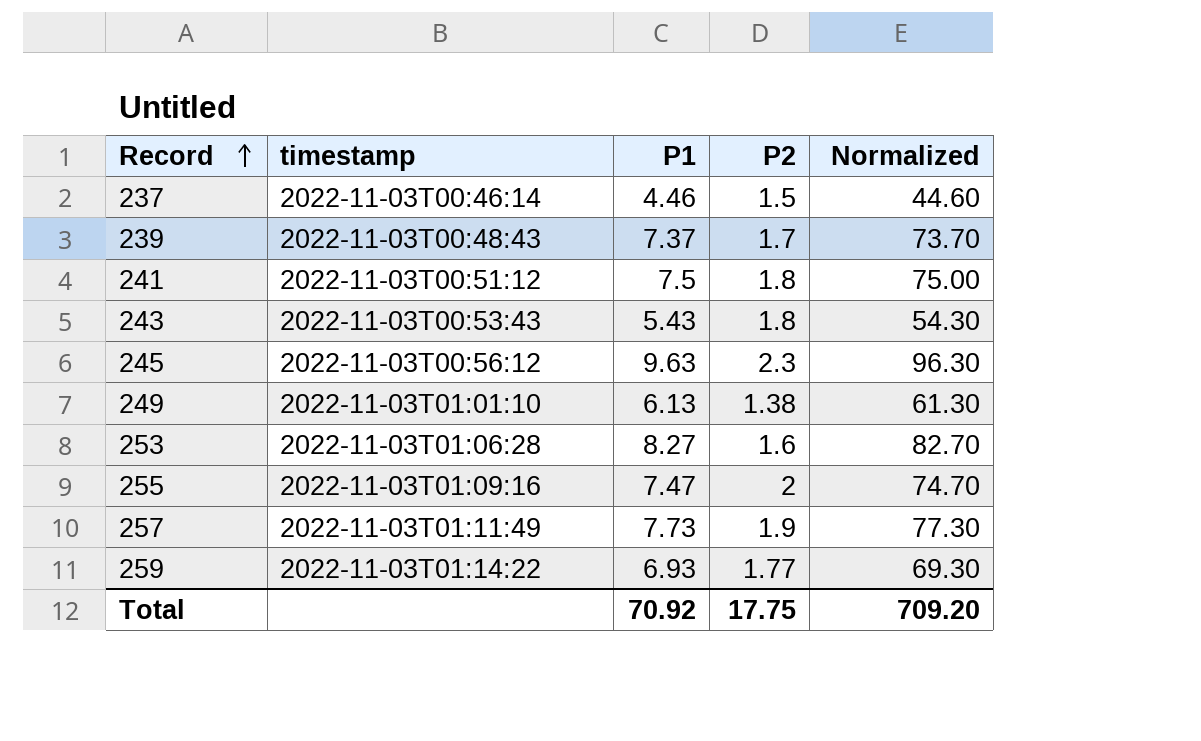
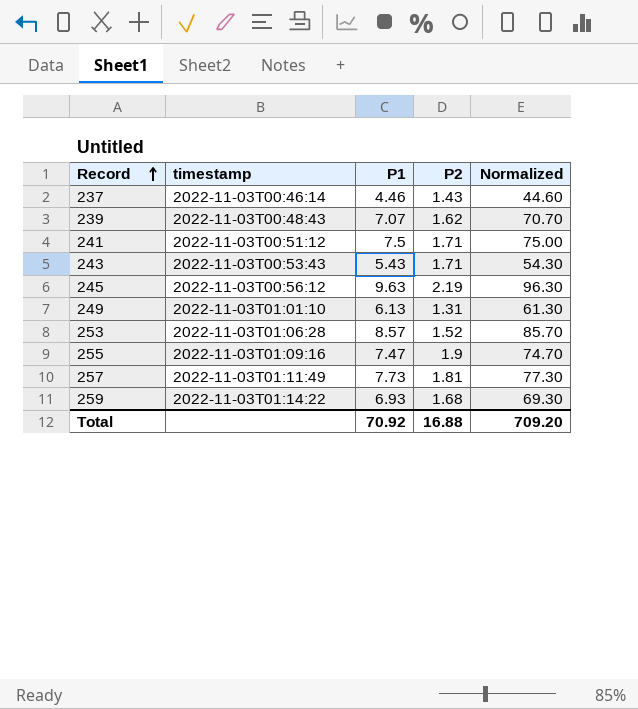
237 | P2: 1.5 -> 1.43
239 | P1: 7.37 -> 7.07
239 | P2: 1.7 -> 1.62
239 | Normalized: 73.70 -> 70.70
241 | P2: 1.8 -> 1.71
243 | P2: 1.8 -> 1.71
245 | P2: 2.3 -> 2.19
249 | P2: 1.38 -> 1.31
253 | P1: 8.27 -> 8.57
253 | P2: 1.6 -> 1.52
253 | Normalized: 82.70 -> 85.70
255 | P2: 2 -> 1.9
257 | P2: 1.9 -> 1.81
259 | P2: 1.77 -> 1.68
Total | P2: 17.75 -> 16.88

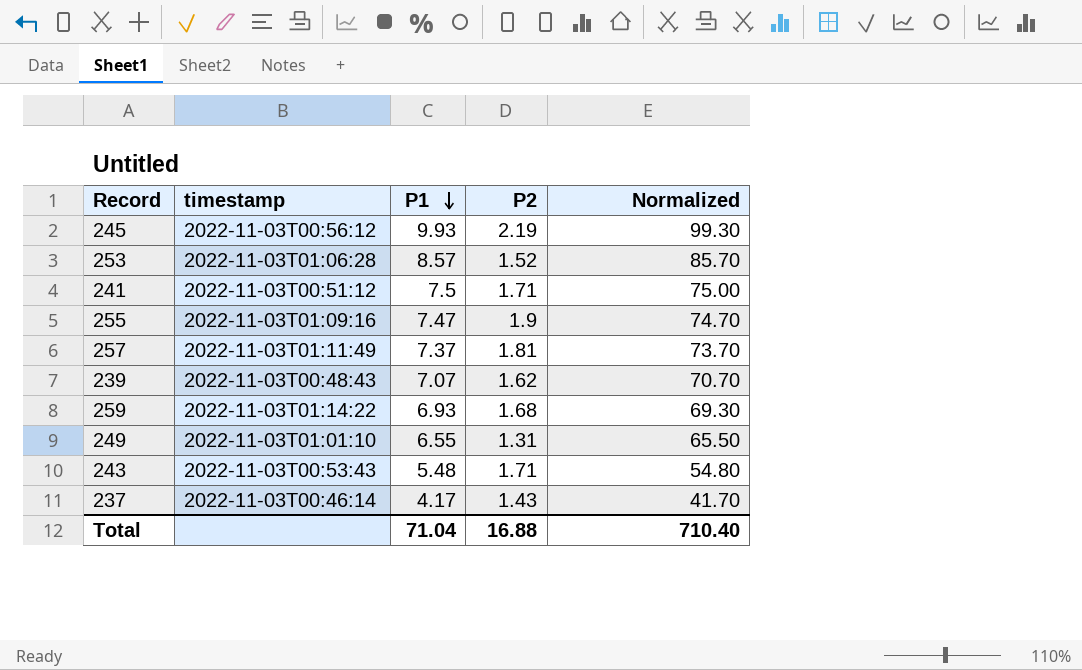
row order: Record ascending -> P1 descending
245 | P1: 9.63 -> 9.93
245 | Normalized: 96.30 -> 99.30
257 | P1: 7.73 -> 7.37
257 | Normalized: 77.30 -> 73.70
249 | P1: 6.13 -> 6.55
249 | Normalized: 61.30 -> 65.50
243 | P1: 5.43 -> 5.48
243 | Normalized: 54.30 -> 54.80
237 | P1: 4.46 -> 4.17
237 | Normalized: 44.60 -> 41.70
Total | P1: 70.92 -> 71.04
Total | Normalized: 709.20 -> 710.40

